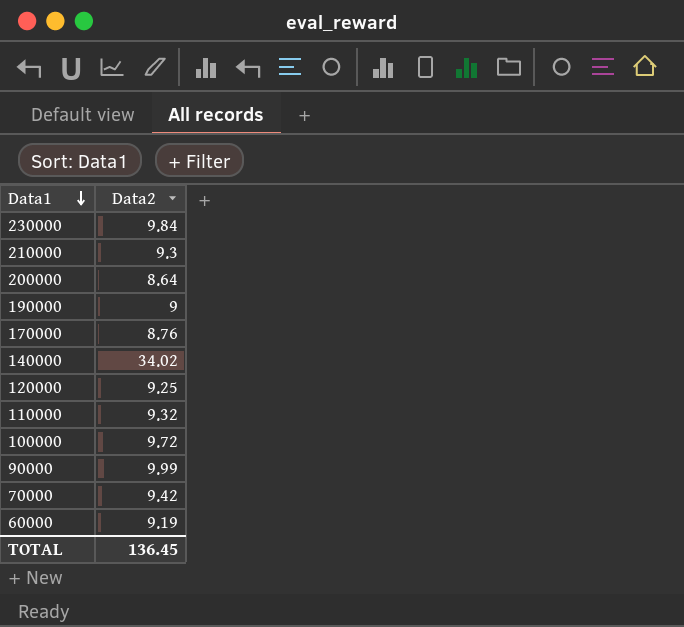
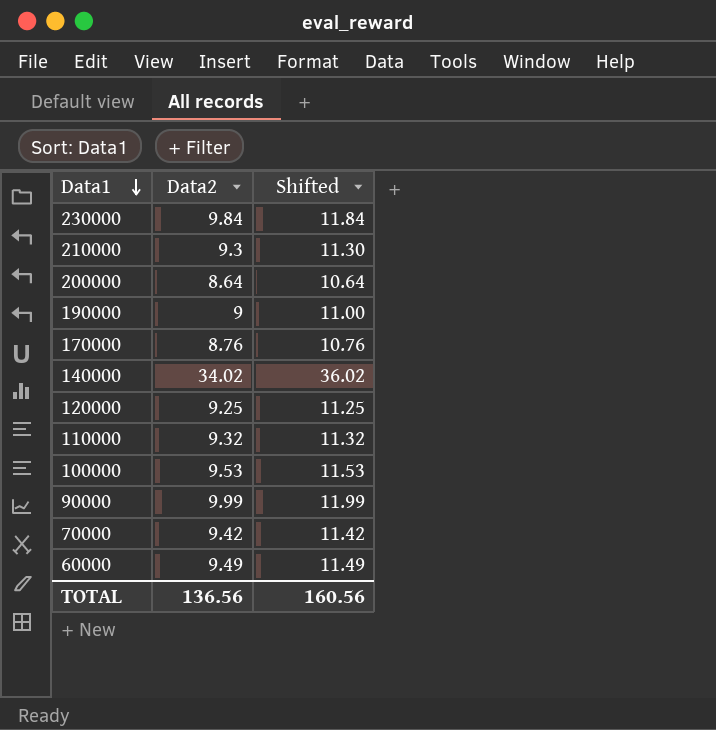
column Shifted | formula: none -> [Data2] + 2
100000 | Data2: 9.72 -> 9.53
60000 | Data2: 9.19 -> 9.49
TOTAL | Data2: 136.45 -> 136.56

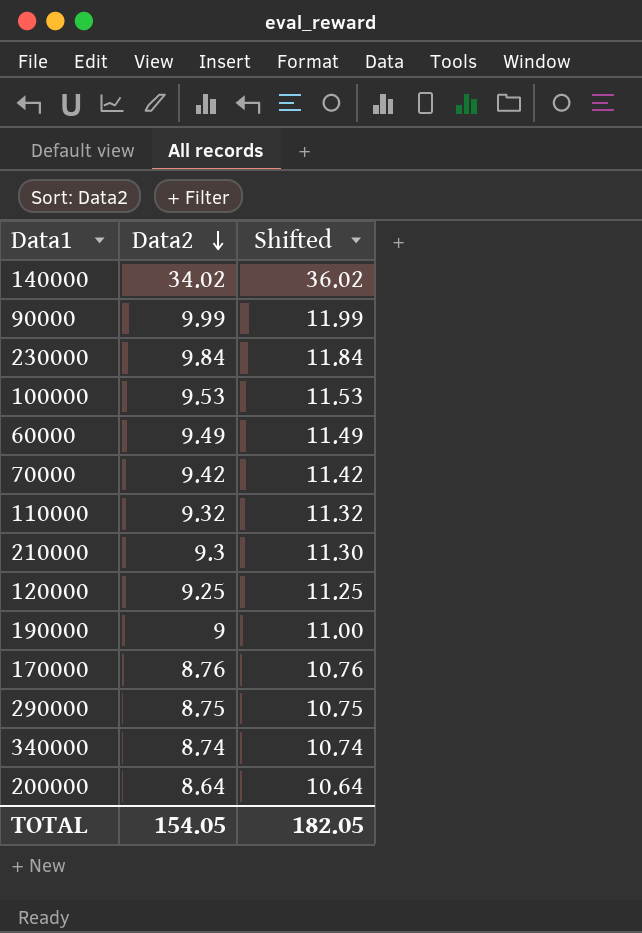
row order: Data1 descending -> Data2 descending
row 290000: none -> 8.75 | 10.75
row 340000: none -> 8.74 | 10.74
TOTAL | Data2: 136.56 -> 154.05
TOTAL | Shifted: 160.56 -> 182.05

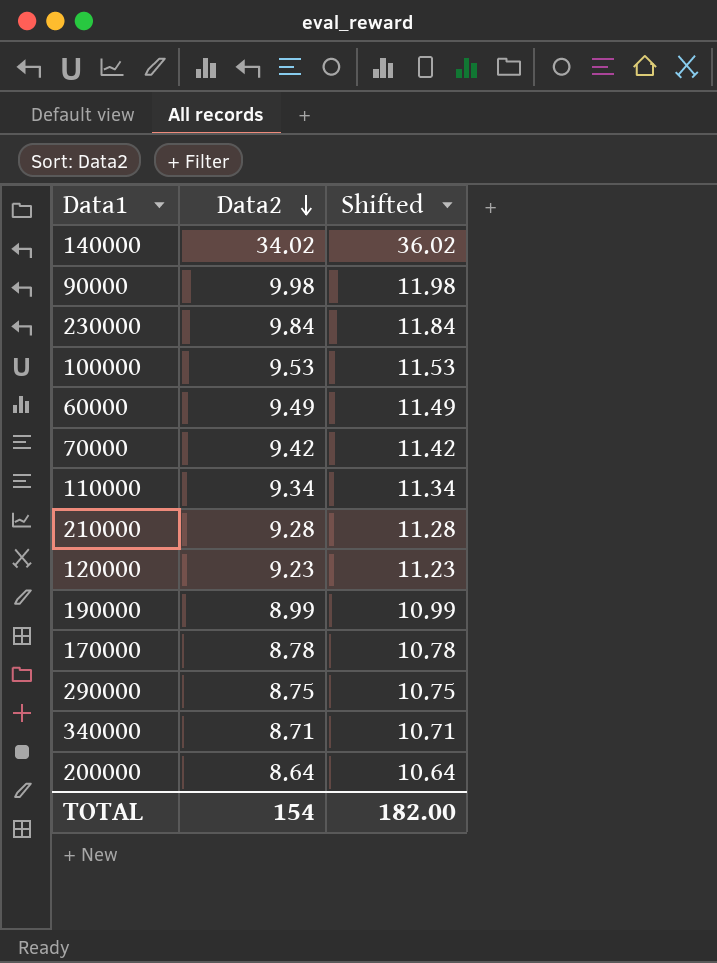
90000 | Data2: 9.99 -> 9.98
90000 | Shifted: 11.99 -> 11.98
110000 | Data2: 9.32 -> 9.34
110000 | Shifted: 11.32 -> 11.34
210000 | Data2: 9.3 -> 9.28
210000 | Shifted: 11.30 -> 11.28
120000 | Data2: 9.25 -> 9.23
120000 | Shifted: 11.25 -> 11.23
190000 | Data2: 9 -> 8.99
190000 | Shifted: 11.00 -> 10.99
170000 | Data2: 8.76 -> 8.78
170000 | Shifted: 10.76 -> 10.78
340000 | Data2: 8.74 -> 8.71
340000 | Shifted: 10.74 -> 10.71
TOTAL | Data2: 154.05 -> 154
TOTAL | Shifted: 182.05 -> 182.00

